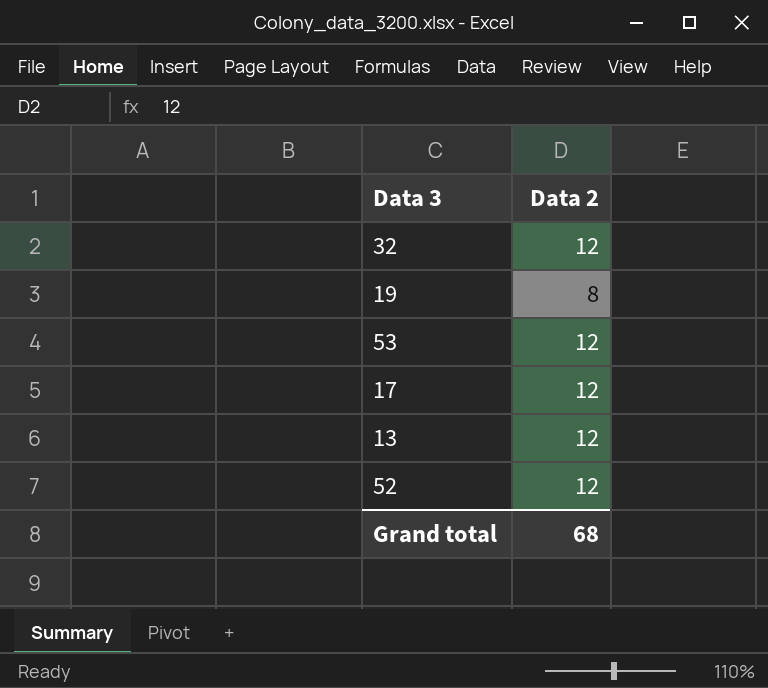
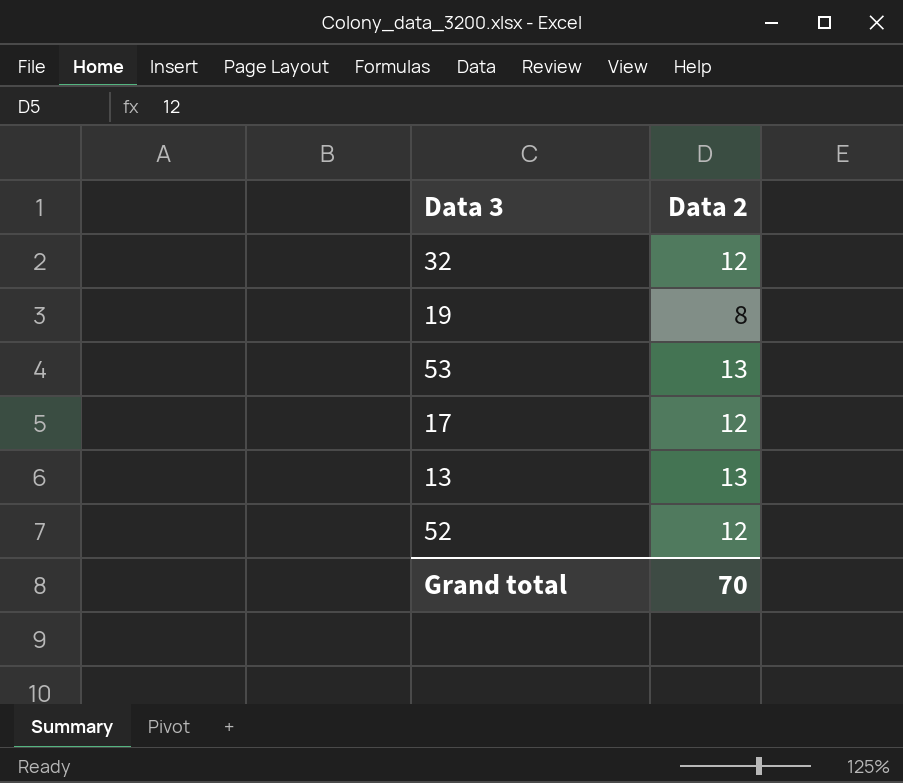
53 | Data 2: 12 -> 13
13 | Data 2: 12 -> 13
Grand total | Data 2: 68 -> 70

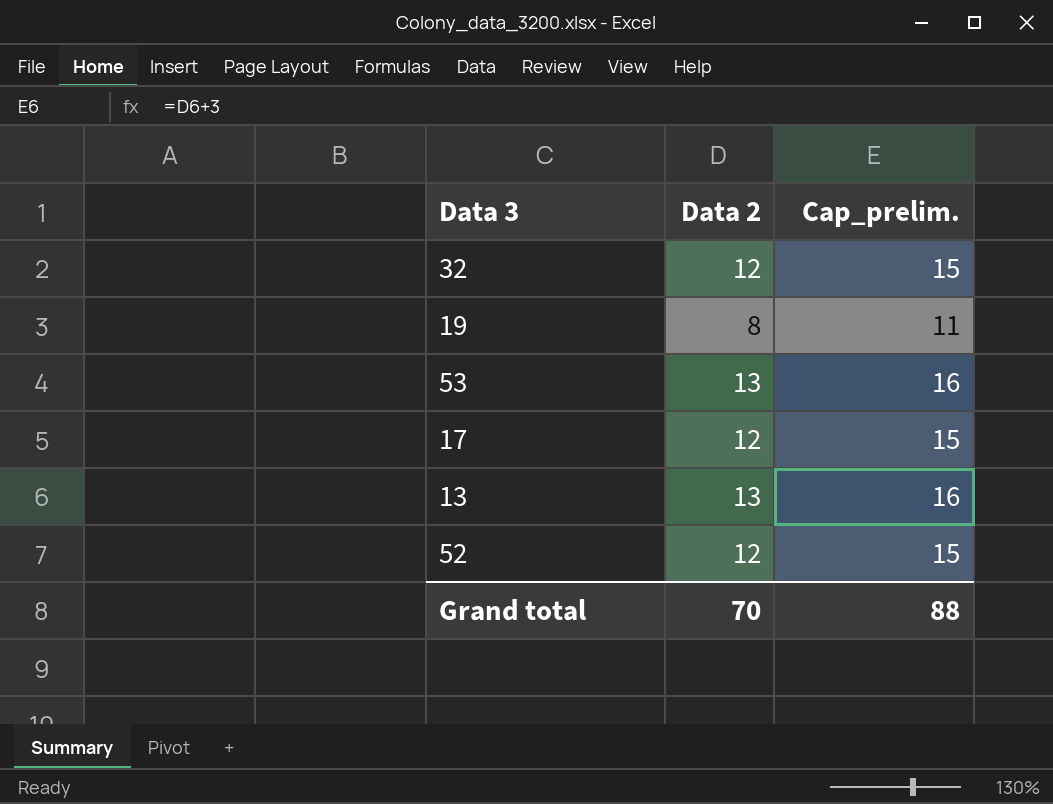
column Cap_prelim. | formula: none -> [Data 2] + 3

